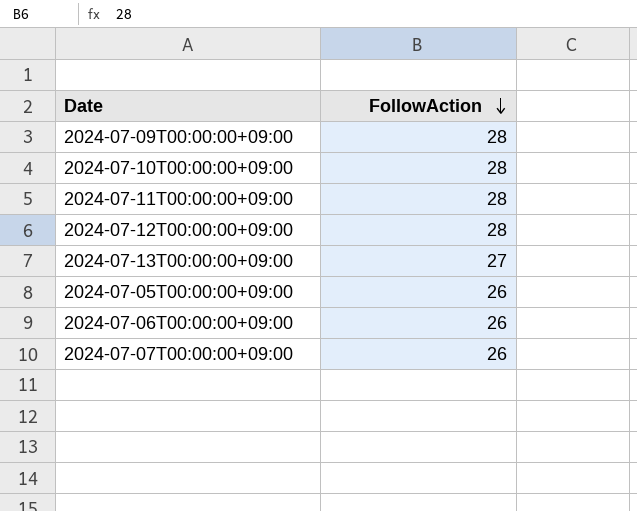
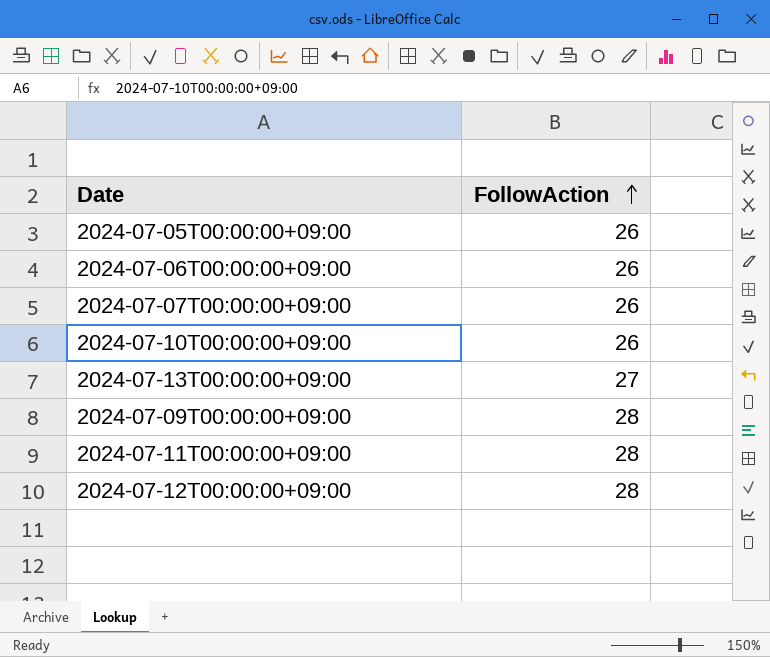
row order: FollowAction descending -> FollowAction ascending
2024-07-10T00:00:00+09:00 | FollowAction: 28 -> 26

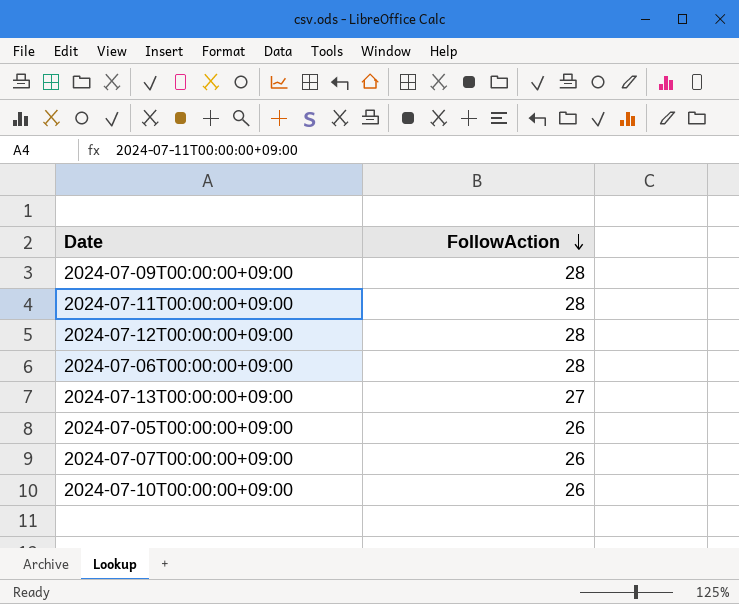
row order: FollowAction ascending -> FollowAction descending
2024-07-06T00:00:00+09:00 | FollowAction: 26 -> 28

